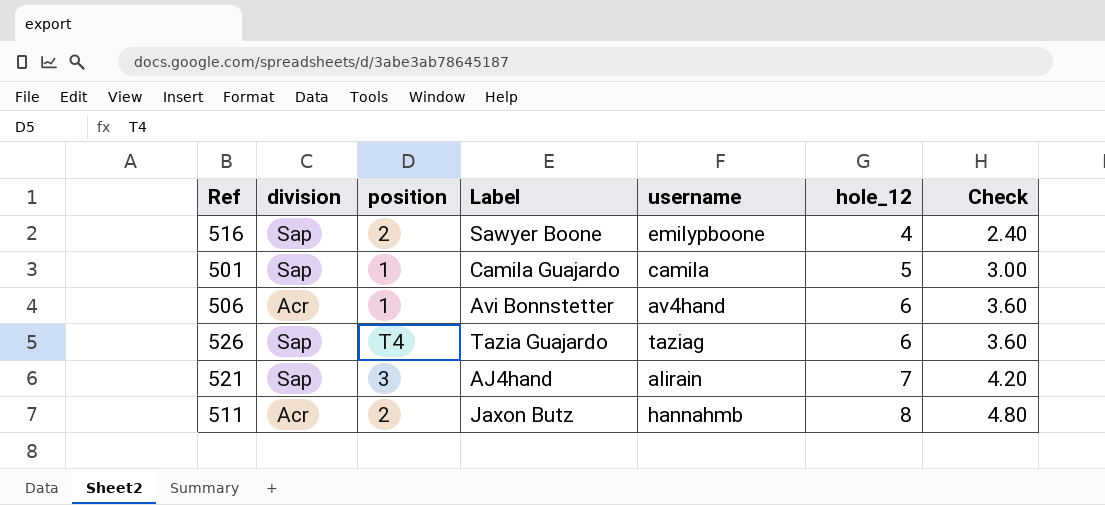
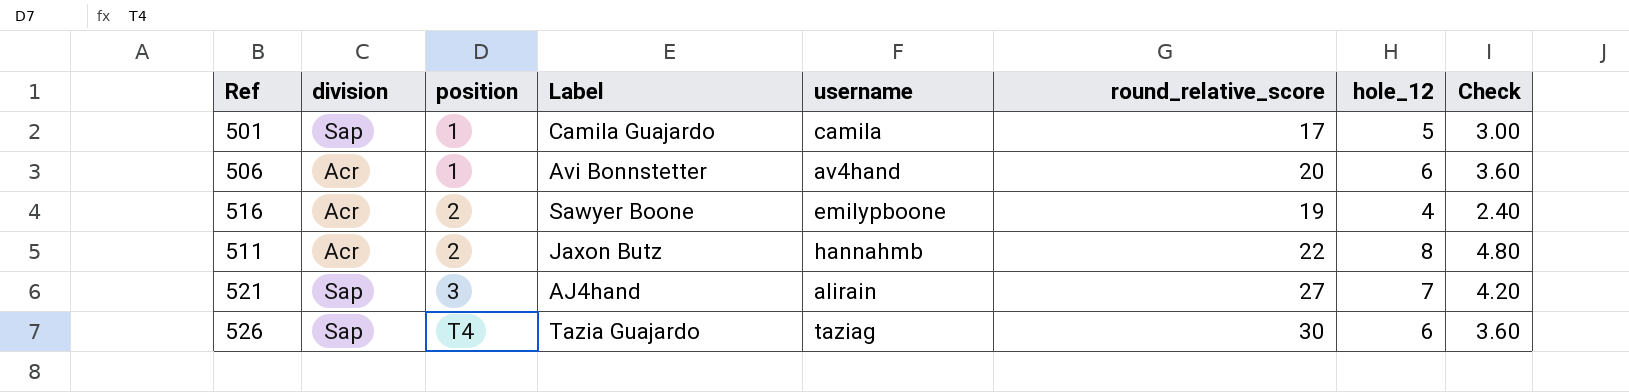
row order: hole_12 ascending -> position ascending
column round_relative_score | position: none -> 6
516 | division: Sap -> Acr

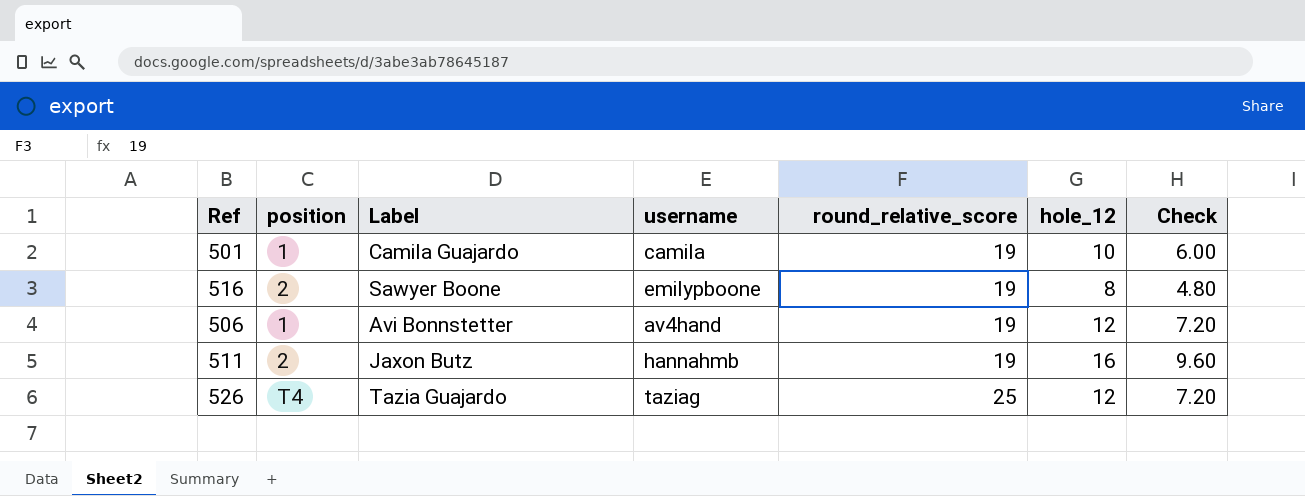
row order: position ascending -> round_relative_score ascending
column division | position: 2 -> none
row 521: Sap | 3 | AJ4hand | alirain | 27 | 7 | 4.20 -> none
501 | round_relative_score: 17 -> 19
501 | hole_12: 5 -> 10
501 | Check: 3.00 -> 6.00
516 | hole_12: 4 -> 8
516 | Check: 2.40 -> 4.80
506 | round_relative_score: 20 -> 19
506 | hole_12: 6 -> 12
506 | Check: 3.60 -> 7.20
511 | round_relative_score: 22 -> 19
511 | hole_12: 8 -> 16
511 | Check: 4.80 -> 9.60
526 | round_relative_score: 30 -> 25
526 | hole_12: 6 -> 12
526 | Check: 3.60 -> 7.20

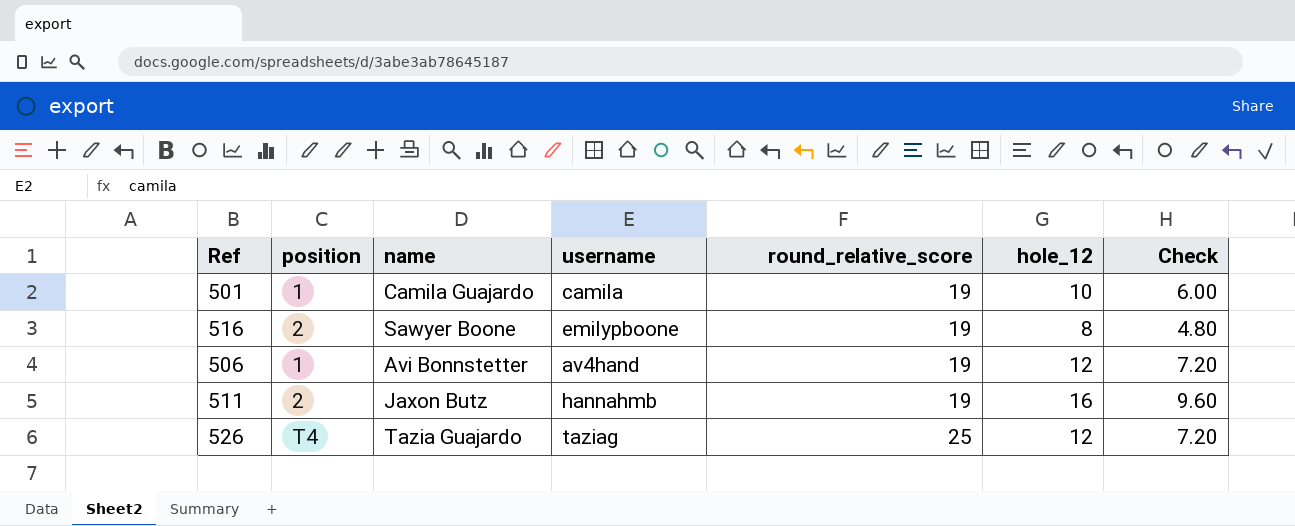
column name: Label -> name

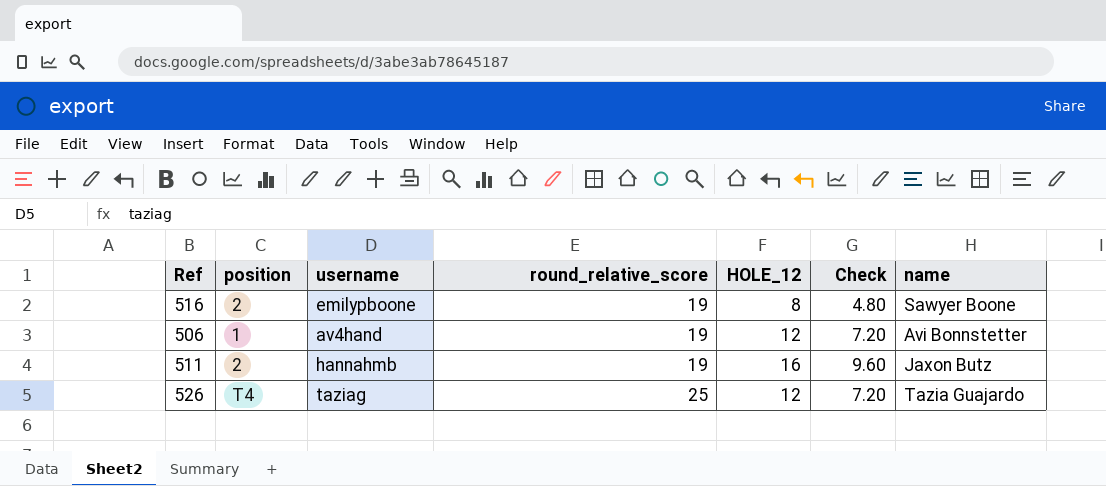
column name: hole_12 -> HOLE_12
column name | position: 3 -> 7
row 501: 1 | Camila Guajardo | camila | 19 | 10 | 6.00 -> none

